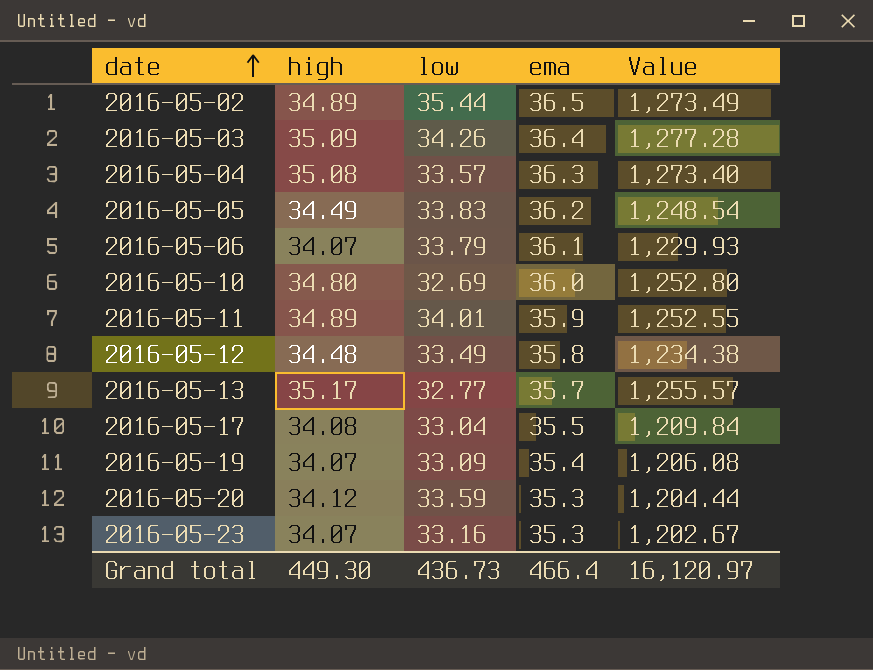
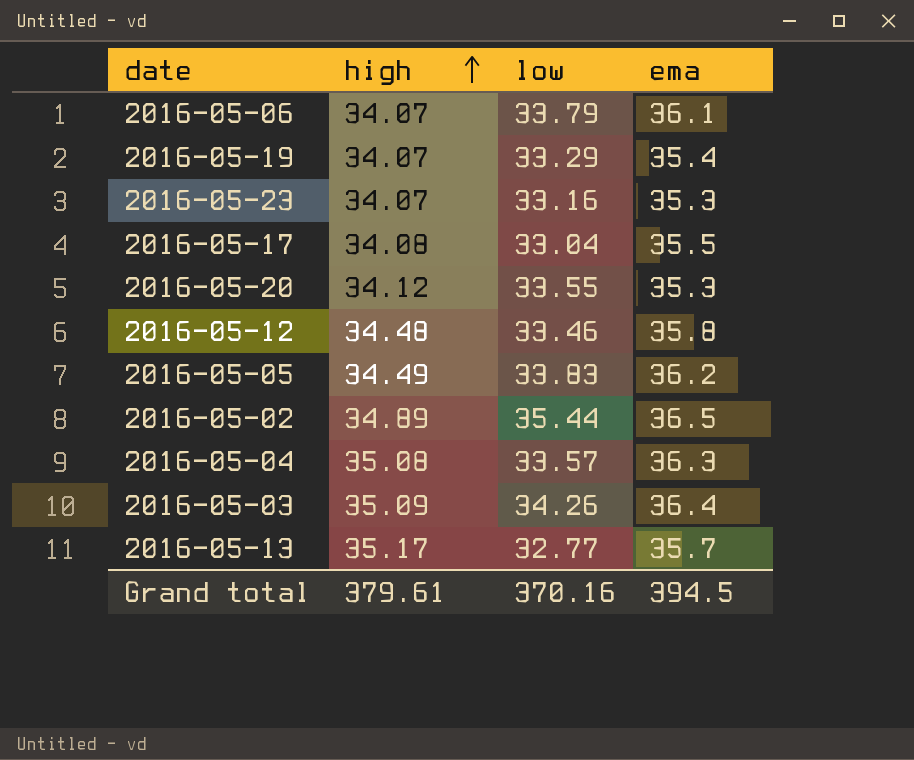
row order: date ascending -> high ascending
column Value | formula: [high] * [ema] -> none
row 2016-05-10: 34.80 | 32.69 | 36.0 | 1,252.80 -> none
row 2016-05-11: 34.89 | 34.01 | 35.9 | 1,252.55 -> none
2016-05-19 | low: 33.09 -> 33.29
2016-05-20 | low: 33.59 -> 33.55
2016-05-12 | low: 33.49 -> 33.46
Grand total | high: 449.30 -> 379.61
Grand total | low: 436.73 -> 370.16
Grand total | ema: 466.4 -> 394.5

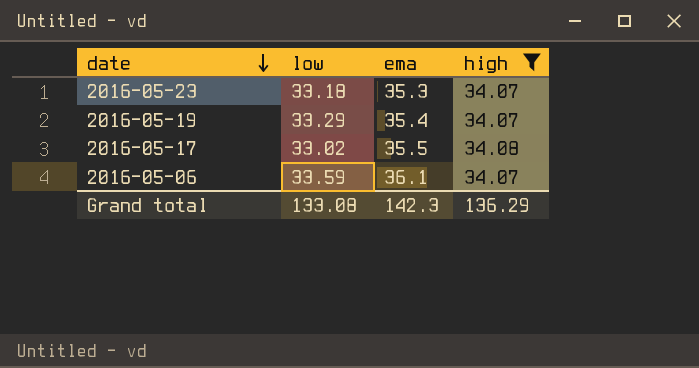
filter: none -> high <= 34.08
row order: high ascending -> date descending
column high | position: 2 -> 4
2016-05-23 | low: 33.16 -> 33.18
2016-05-17 | low: 33.04 -> 33.02
2016-05-06 | low: 33.79 -> 33.59
Grand total | low: 370.16 -> 133.08
Grand total | ema: 394.5 -> 142.3
Grand total | high: 379.61 -> 136.29

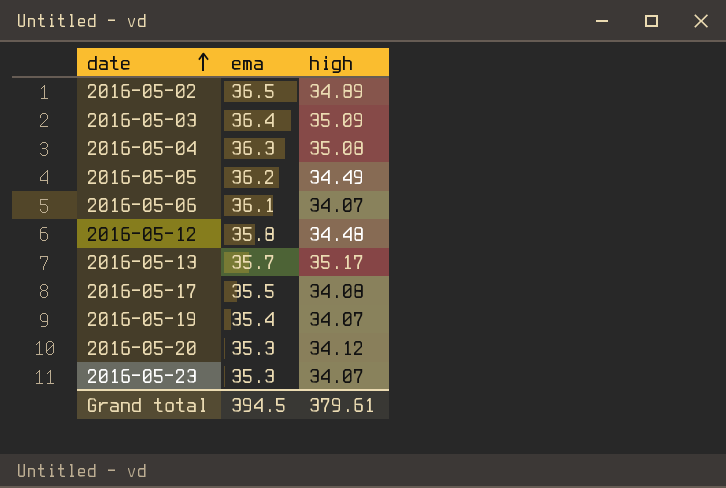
filter: high <= 34.08 -> none
row order: date descending -> date ascending
column low | position: 2 -> none
Grand total | ema: 142.3 -> 394.5
Grand total | high: 136.29 -> 379.61

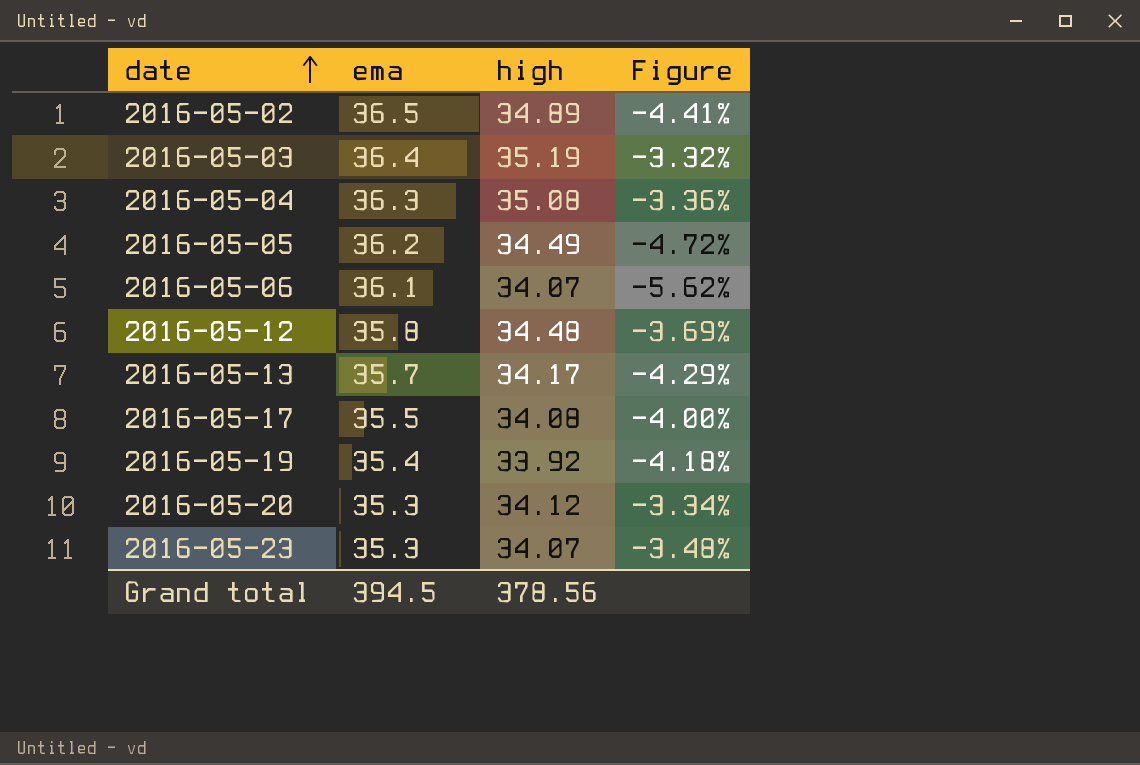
column Figure | formula: none -> ([high] - [ema]) / [ema]
2016-05-03 | high: 35.09 -> 35.19
2016-05-13 | high: 35.17 -> 34.17
2016-05-19 | high: 34.07 -> 33.92
Grand total | high: 379.61 -> 378.56

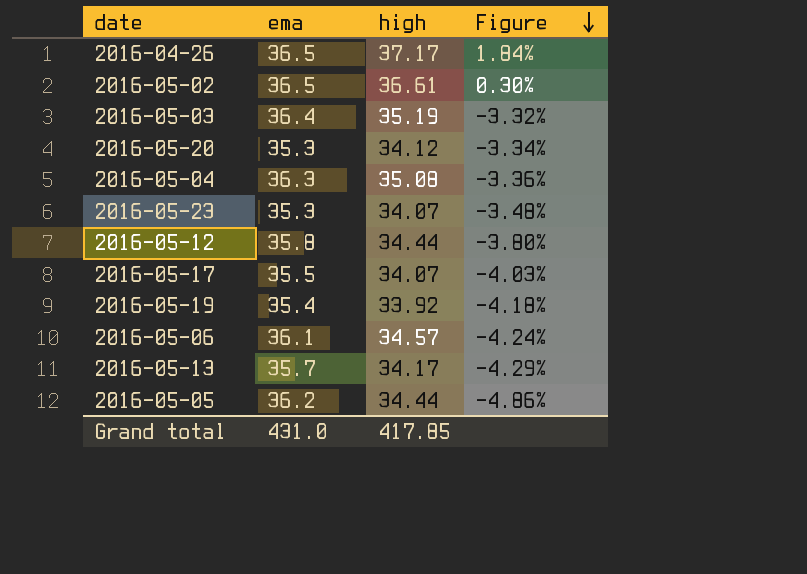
row order: date ascending -> Figure descending
row 2016-04-26: none -> 36.5 | 37.17 | 1.84%
2016-05-02 | high: 34.89 -> 36.61
2016-05-02 | Figure: -4.41% -> 0.30%
2016-05-12 | high: 34.48 -> 34.44
2016-05-12 | Figure: -3.69% -> -3.80%
2016-05-17 | high: 34.08 -> 34.07
2016-05-17 | Figure: -4.00% -> -4.03%
2016-05-06 | high: 34.07 -> 34.57
2016-05-06 | Figure: -5.62% -> -4.24%
2016-05-05 | high: 34.49 -> 34.44
2016-05-05 | Figure: -4.72% -> -4.86%
Grand total | ema: 394.5 -> 431.0
Grand total | high: 378.56 -> 417.85

